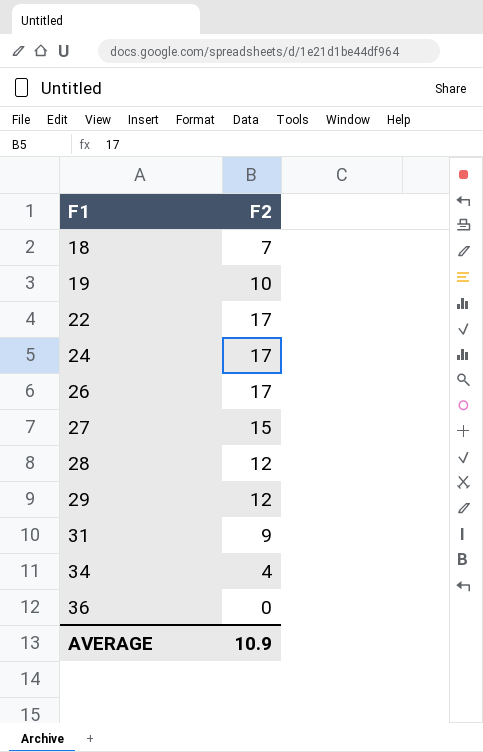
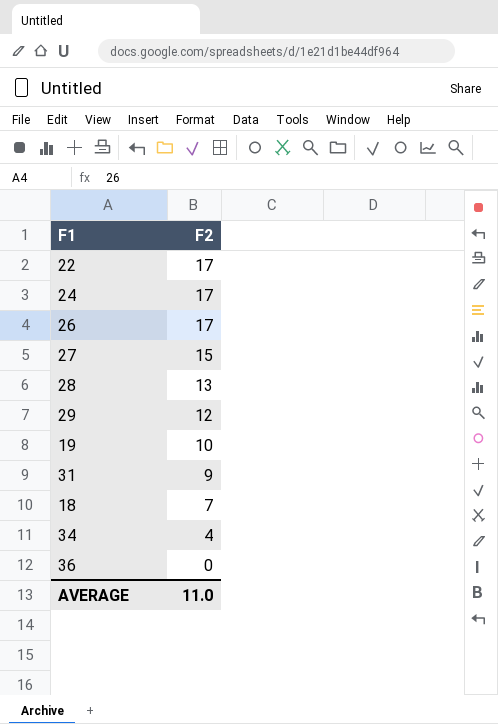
row order: F1 ascending -> F2 descending
28 | F2: 12 -> 13
AVERAGE | F2: 10.9 -> 11.0

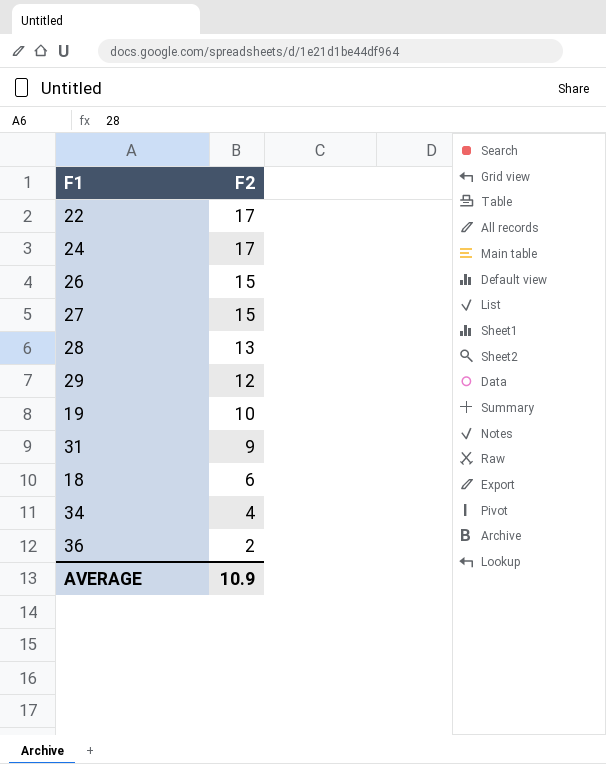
26 | F2: 17 -> 15
18 | F2: 7 -> 6
36 | F2: 0 -> 2
AVERAGE | F2: 11.0 -> 10.9

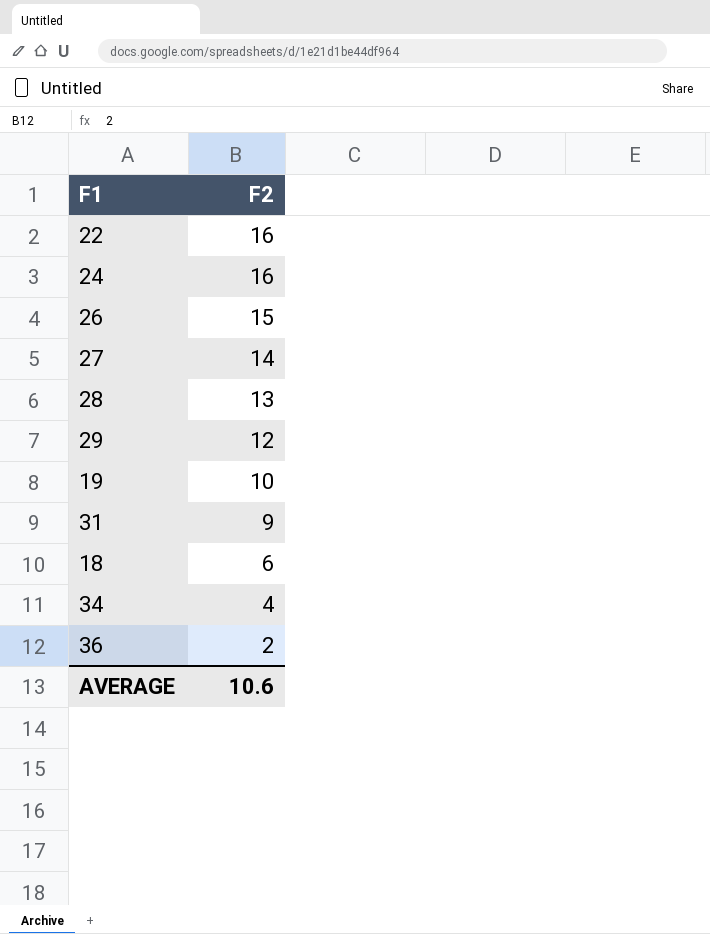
22 | F2: 17 -> 16
24 | F2: 17 -> 16
27 | F2: 15 -> 14
AVERAGE | F2: 10.9 -> 10.6

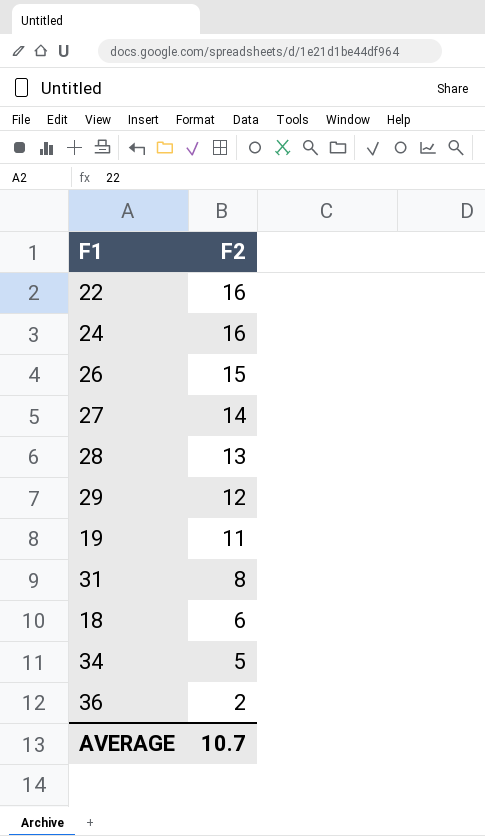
19 | F2: 10 -> 11
31 | F2: 9 -> 8
34 | F2: 4 -> 5
AVERAGE | F2: 10.6 -> 10.7

